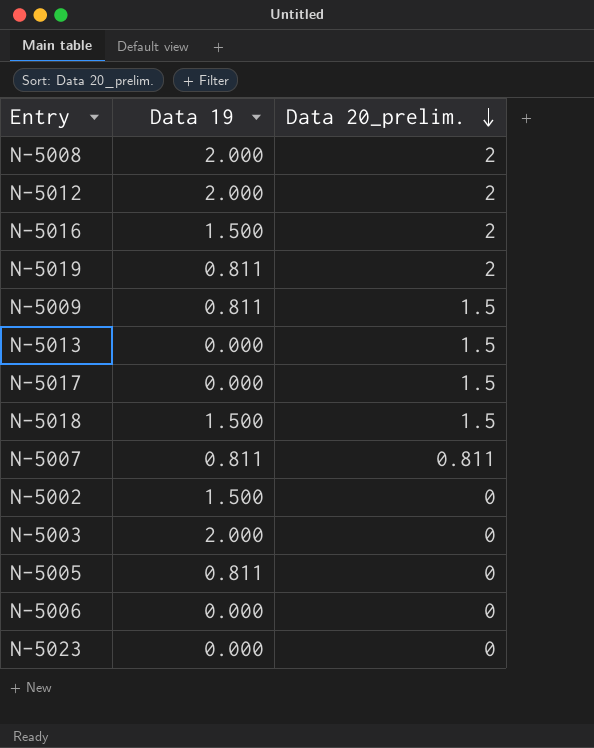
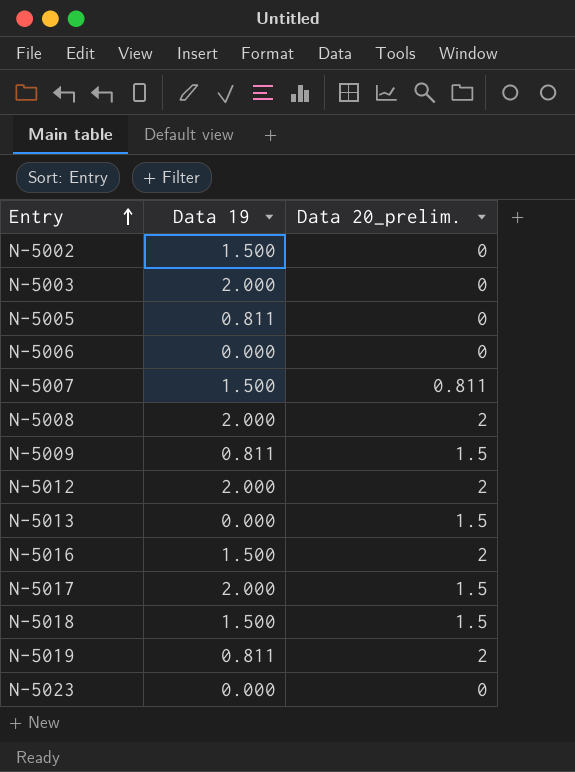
row order: Data 20_prelim. descending -> Entry ascending
N-5007 | Data 19: 0.811 -> 1.500
N-5017 | Data 19: 0.000 -> 2.000

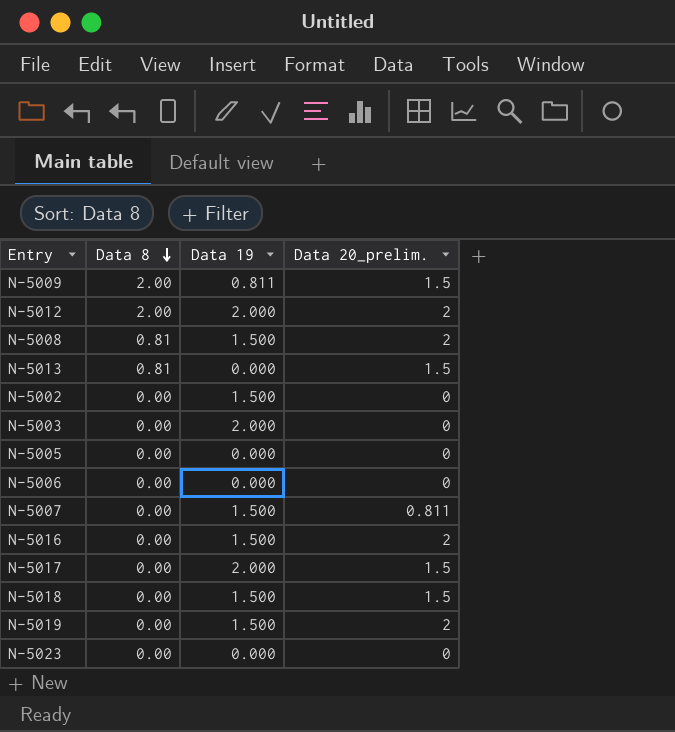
row order: Entry ascending -> Data 8 descending
column Data 8 | position: none -> 2
N-5008 | Data 19: 2.000 -> 1.500
N-5005 | Data 19: 0.811 -> 0.000
N-5019 | Data 19: 0.811 -> 1.500

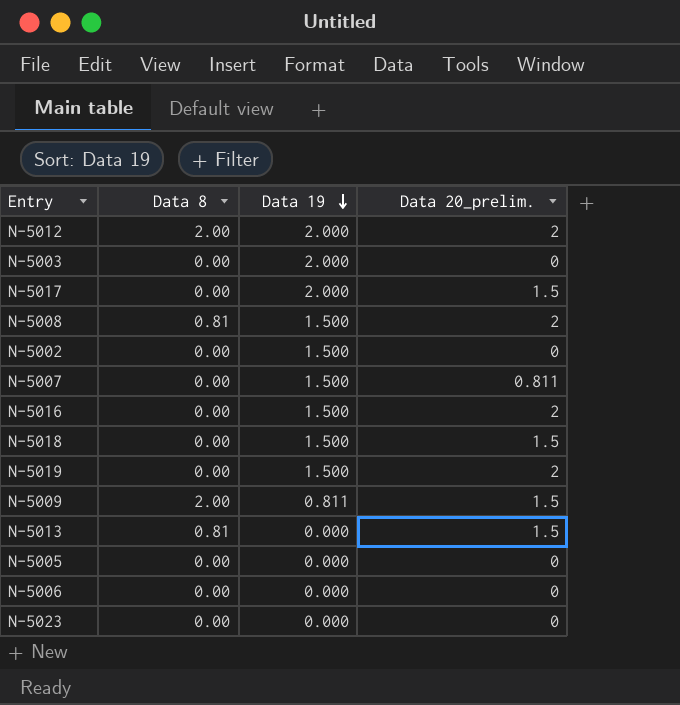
row order: Data 8 descending -> Data 19 descending

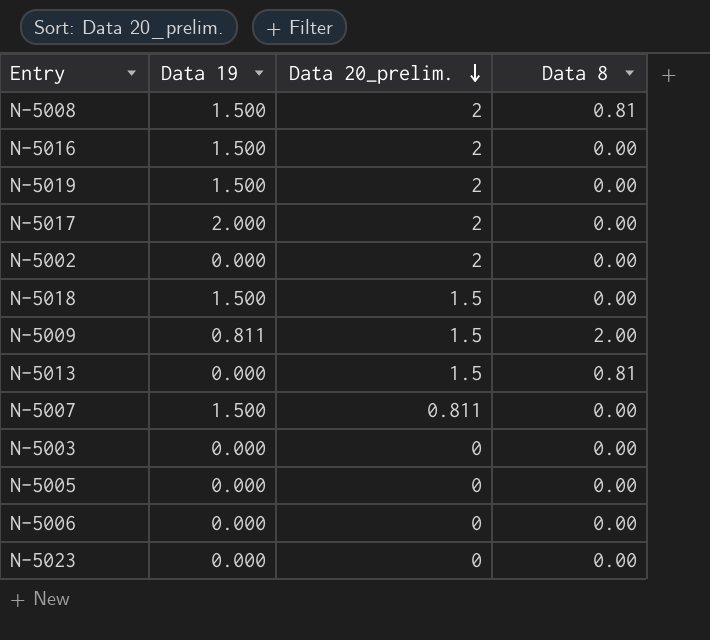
row order: Data 19 descending -> Data 20_prelim. descending
column Data 8 | position: 2 -> 4
row N-5012: 2.00 | 2.000 | 2 -> none
N-5017 | Data 20_prelim.: 1.5 -> 2
N-5002 | Data 19: 1.500 -> 0.000
N-5002 | Data 20_prelim.: 0 -> 2
N-5003 | Data 19: 2.000 -> 0.000

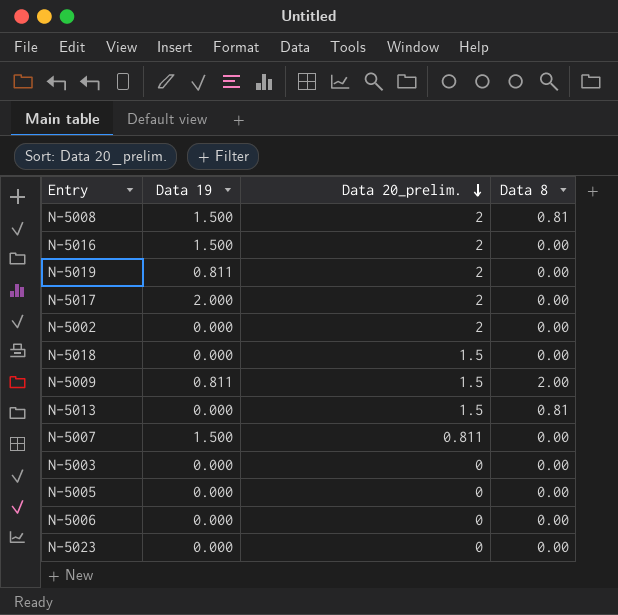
N-5019 | Data 19: 1.500 -> 0.811
N-5018 | Data 19: 1.500 -> 0.000

